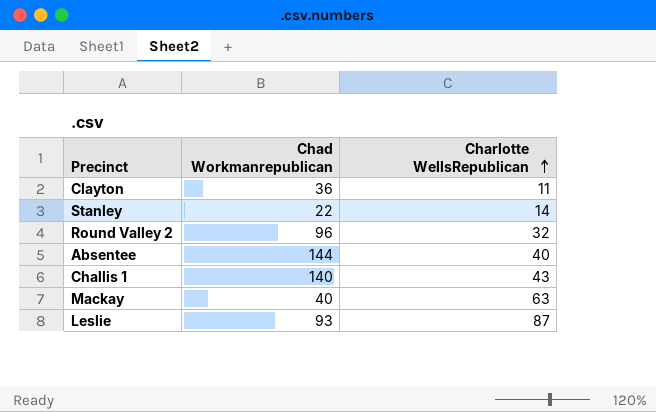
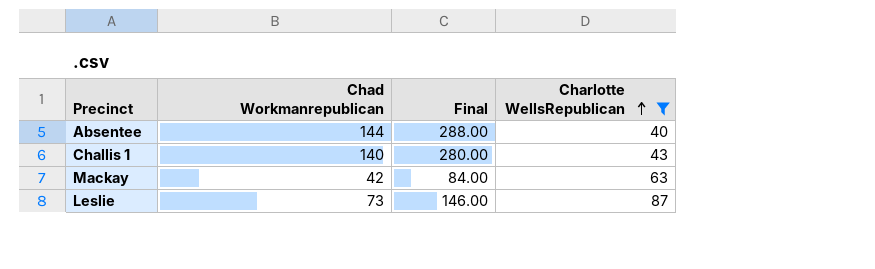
filter: none -> Charlotte WellsRepublican >= 40
column Final | formula: none -> [Chad Workmanrepublican] * 2
Mackay | Chad Workmanrepublican: 40 -> 42
Leslie | Chad Workmanrepublican: 93 -> 73

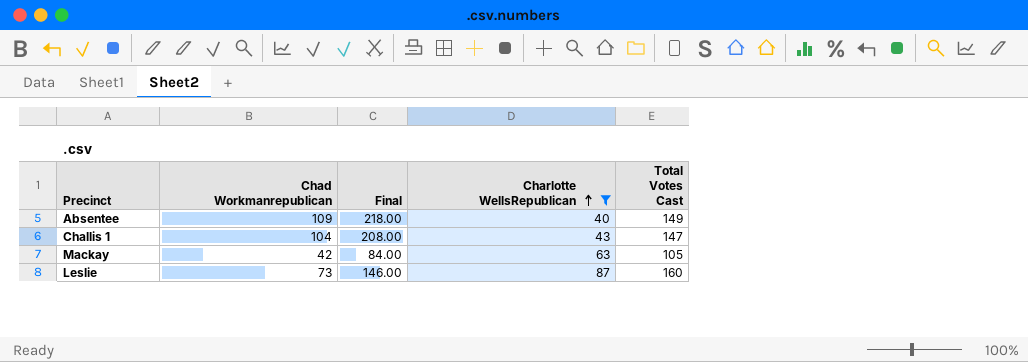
column Total Votes Cast | formula: none -> [Chad Workmanrepublican] + [Charlotte WellsRepublican]
Absentee | Chad Workmanrepublican: 144 -> 109
Absentee | Final: 288.00 -> 218.00
Challis 1 | Chad Workmanrepublican: 140 -> 104
Challis 1 | Final: 280.00 -> 208.00

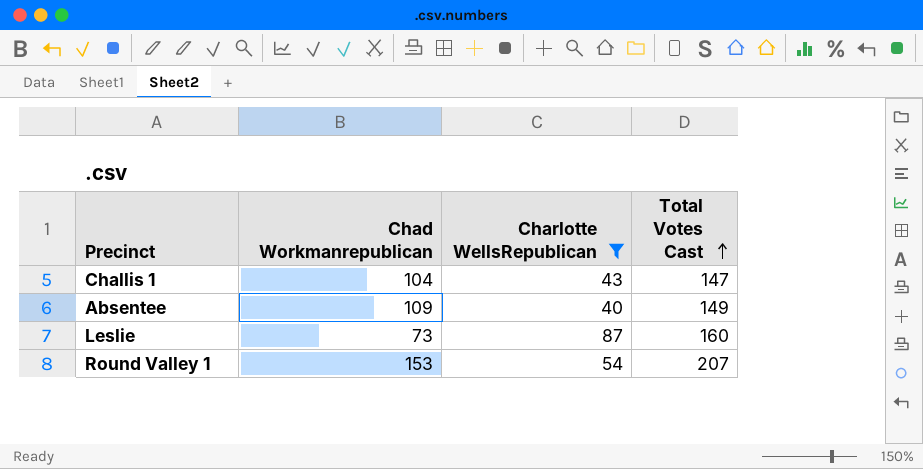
row order: Charlotte WellsRepublican ascending -> Total Votes Cast ascending
column Final | formula: [Chad Workmanrepublican] * 2 -> none
row Mackay: 42 | 84.00 | 63 | 105 -> none
row Round Valley 1: none -> 153 | 54 | 207

